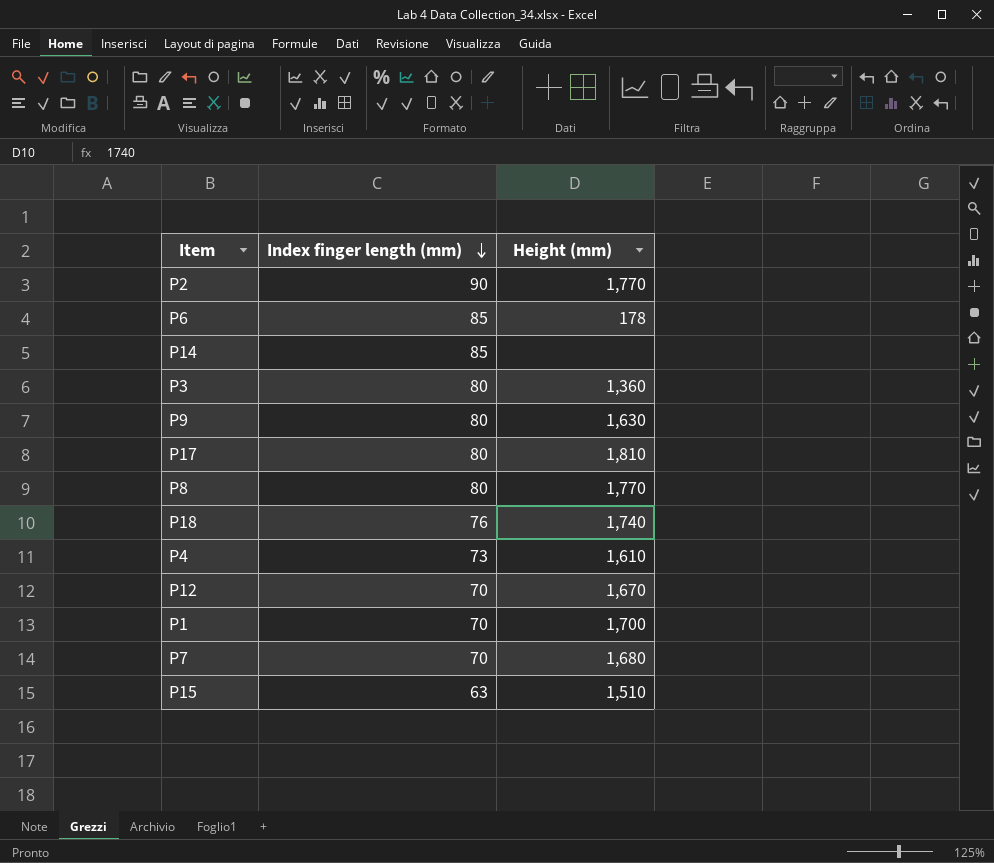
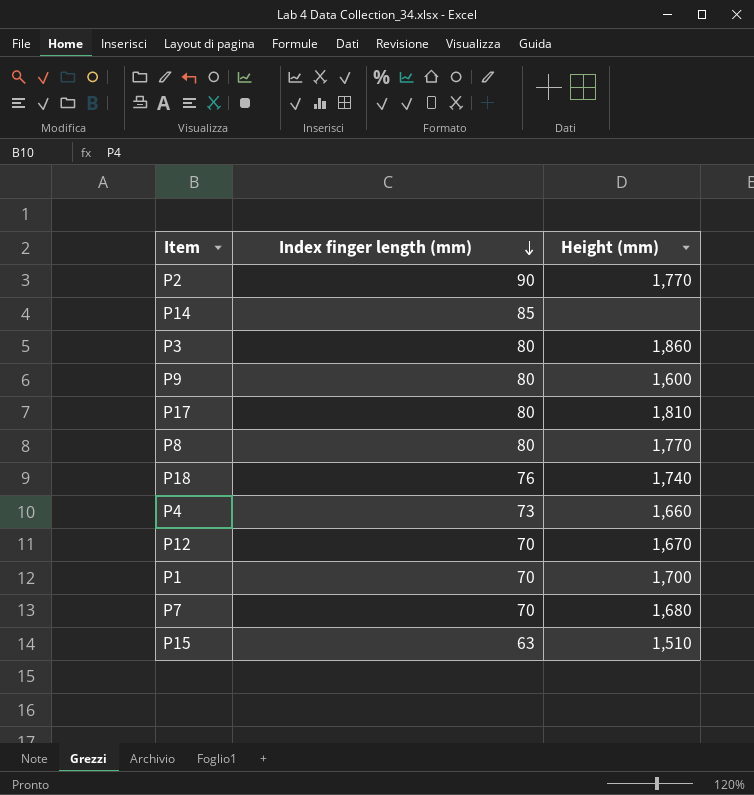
row P6: 85 | 178 -> none
P3 | Height (mm): 1,360 -> 1,860
P9 | Height (mm): 1,630 -> 1,600
P4 | Height (mm): 1,610 -> 1,660

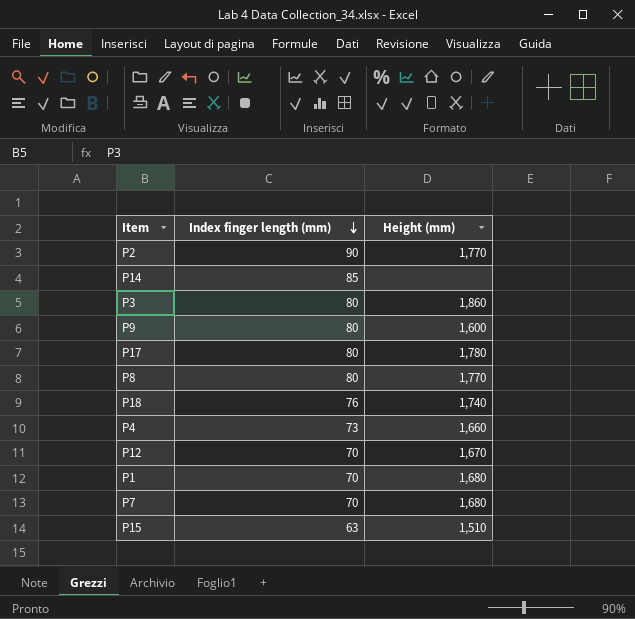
P17 | Height (mm): 1,810 -> 1,780
P1 | Height (mm): 1,700 -> 1,680

